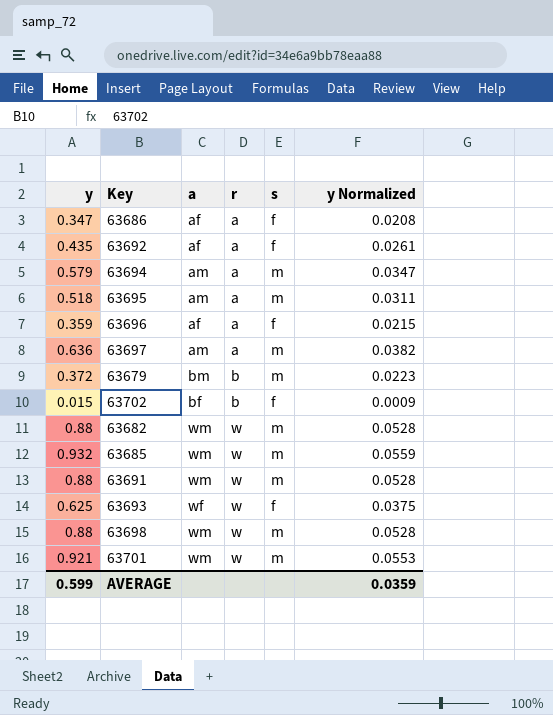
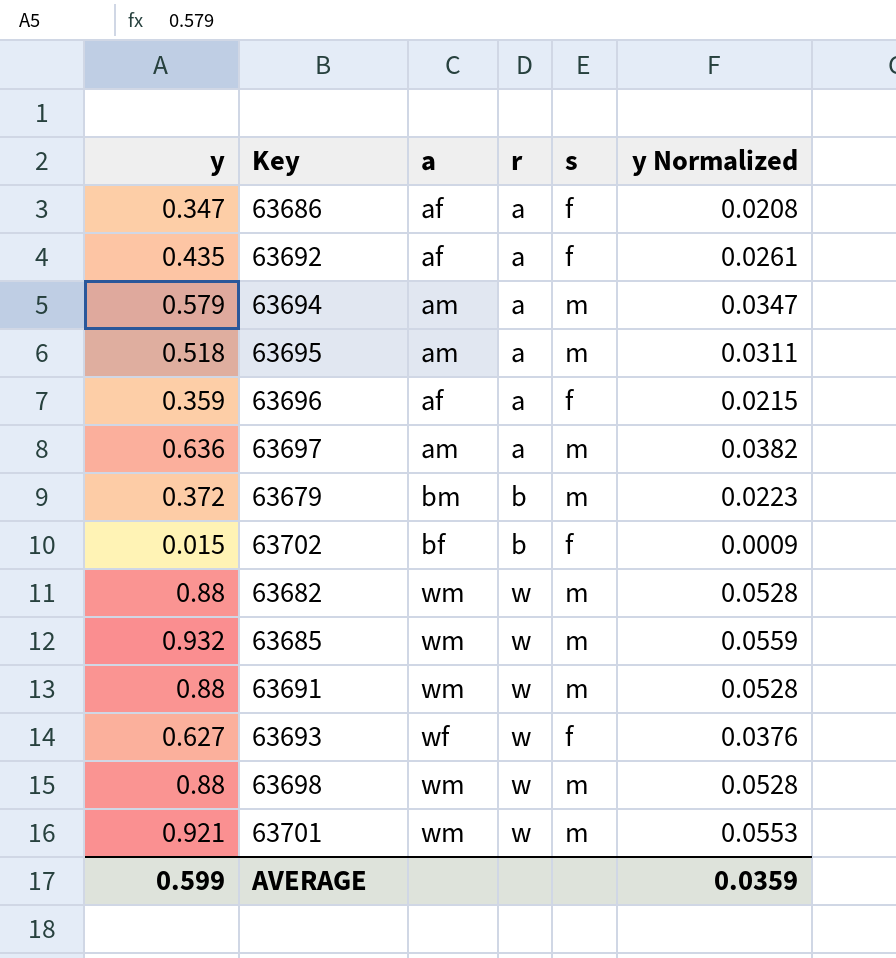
63693 | y: 0.625 -> 0.627
63693 | y Normalized: 0.0375 -> 0.0376

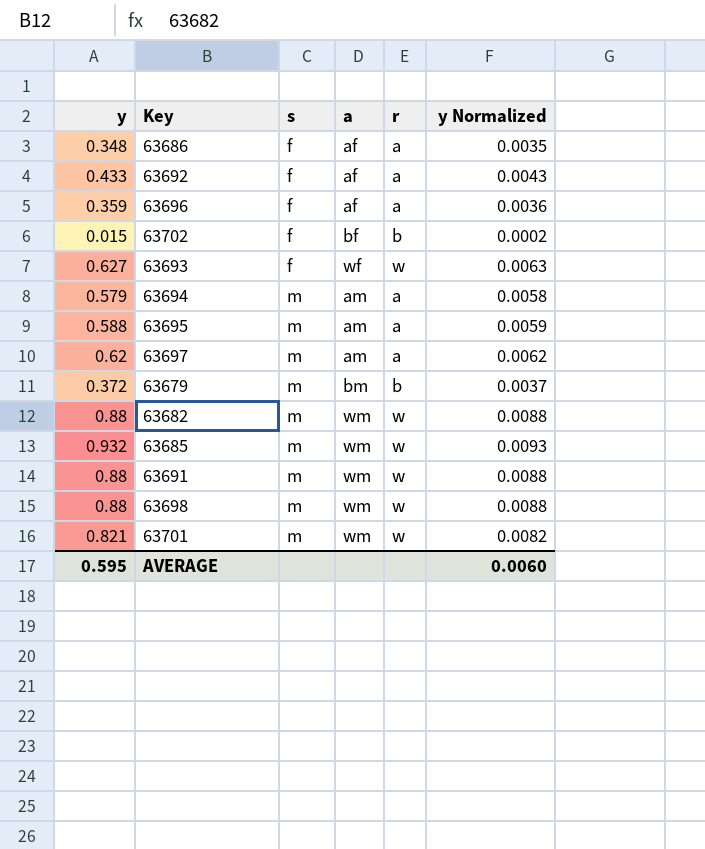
row order: r ascending -> s ascending
column s | position: 5 -> 3
column y Normalized | formula: [y] * 0.06 -> [y] * 0.01
63686 | y: 0.347 -> 0.348
63692 | y: 0.435 -> 0.433
63695 | y: 0.518 -> 0.588
63697 | y: 0.636 -> 0.62
63701 | y: 0.921 -> 0.821
AVERAGE | y: 0.599 -> 0.595
AVERAGE | y Normalized: 0.0359 -> 0.0060

